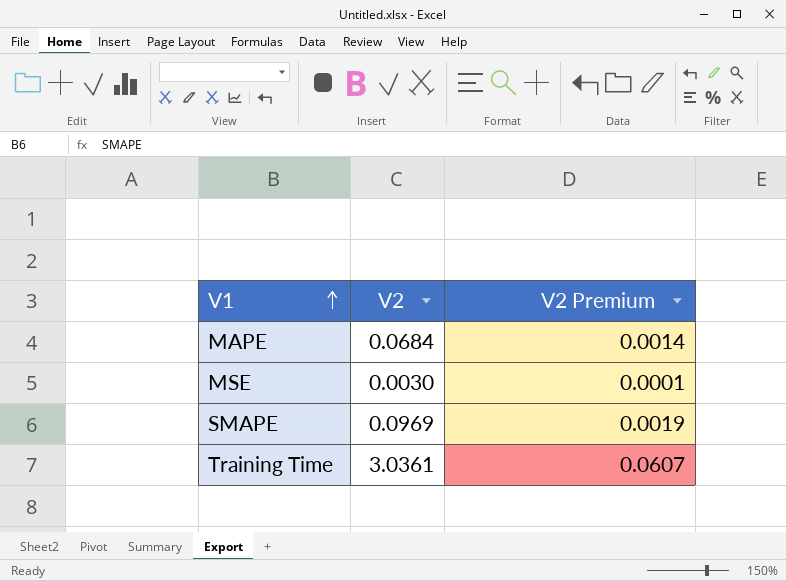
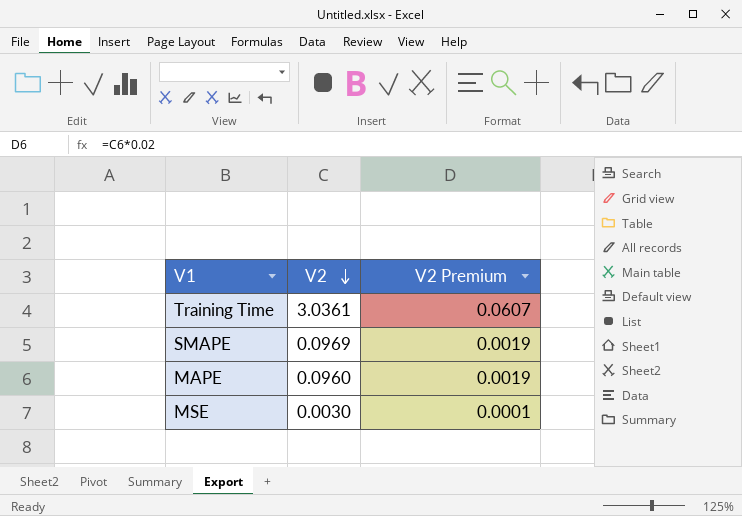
row order: V1 ascending -> V2 descending
MAPE | V2: 0.0684 -> 0.0960
MAPE | V2 Premium: 0.0014 -> 0.0019

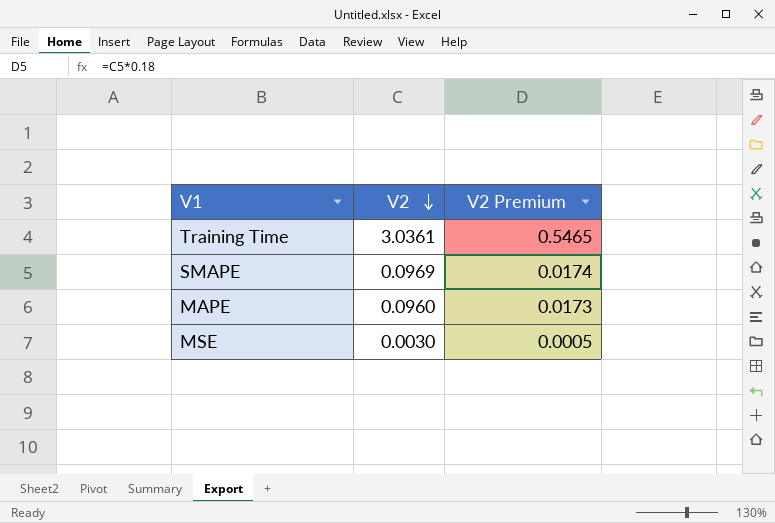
column V2 Premium | formula: [V2] * 0.02 -> [V2] * 0.18

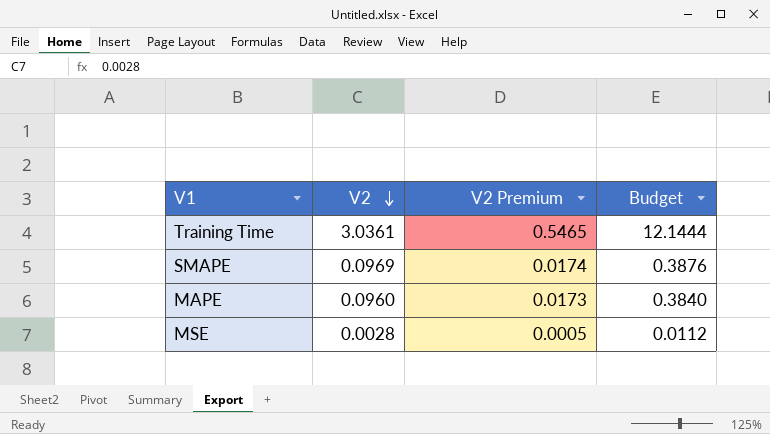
column Budget | formula: none -> [V2] * 4
MSE | V2: 0.0030 -> 0.0028

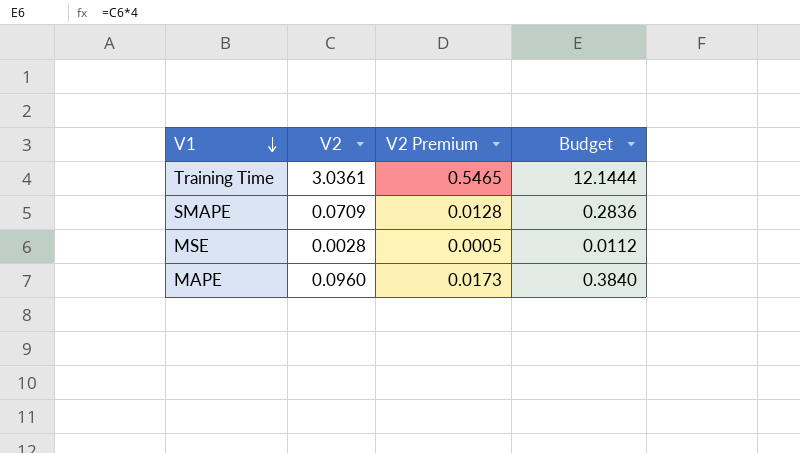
row order: V2 descending -> V1 descending
SMAPE | V2: 0.0969 -> 0.0709
SMAPE | V2 Premium: 0.0174 -> 0.0128
SMAPE | Budget: 0.3876 -> 0.2836

